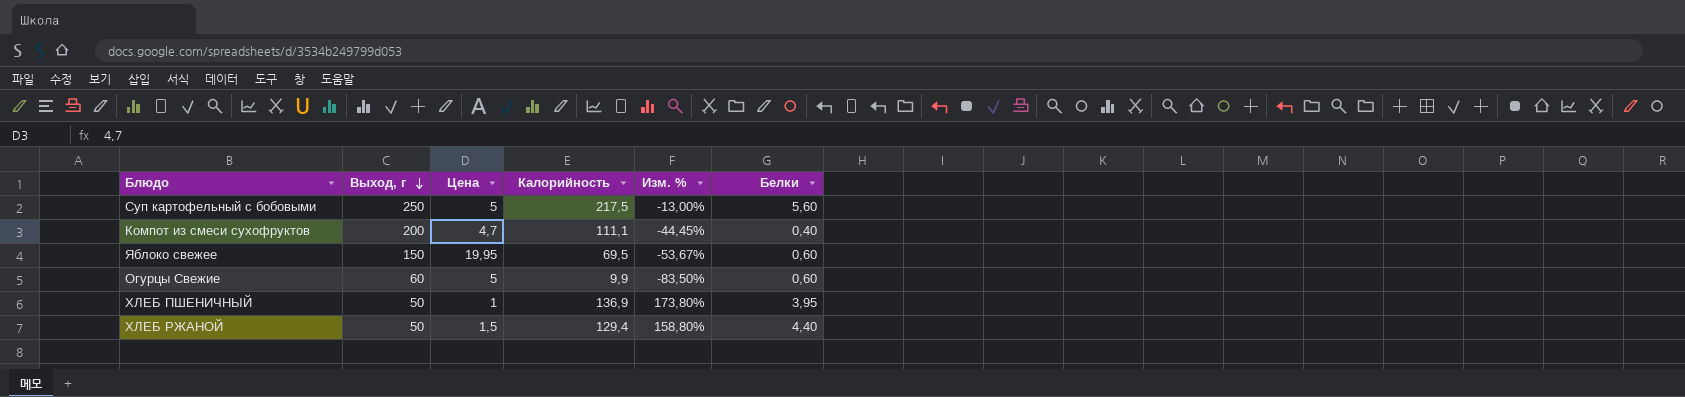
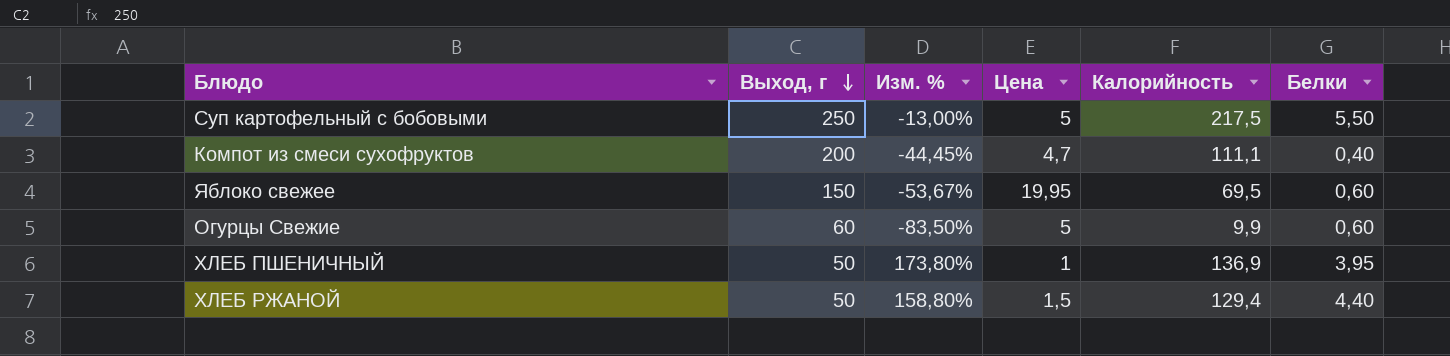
column Изм. % | position: 5 -> 3
Суп картофельный с бобовыми | Белки: 5,60 -> 5,50

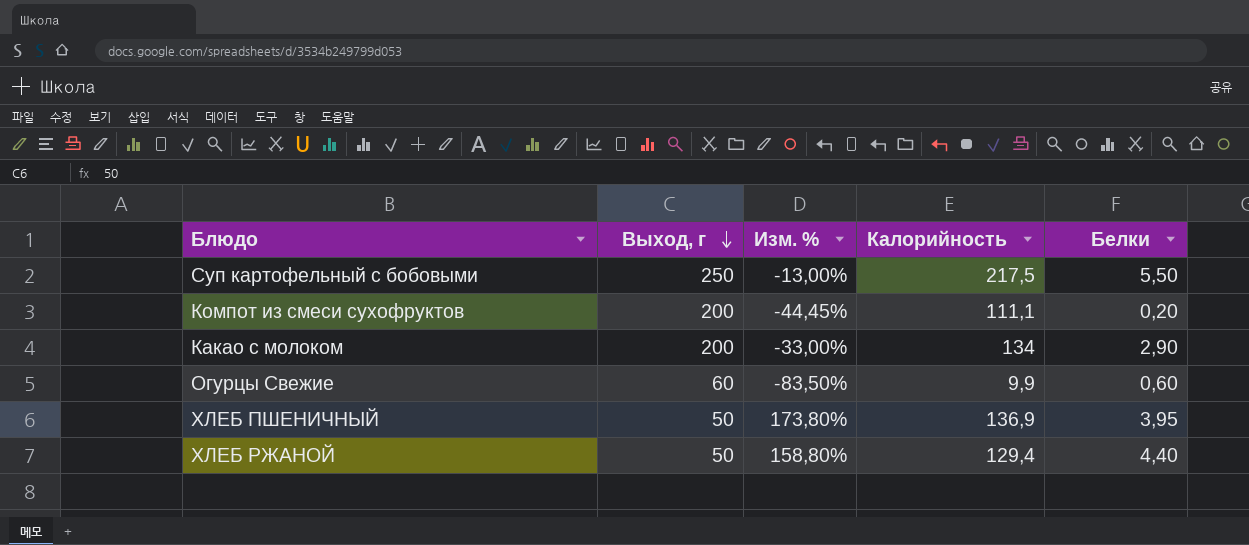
column Цена | position: 4 -> none
row Яблоко свежее: 150 | -53,67% | 19,95 | 69,5 | 0,60 -> none
Компот из смеси сухофруктов | Белки: 0,40 -> 0,20
row Какао с молоком: none -> 200 | -33,00% | 134 | 2,90

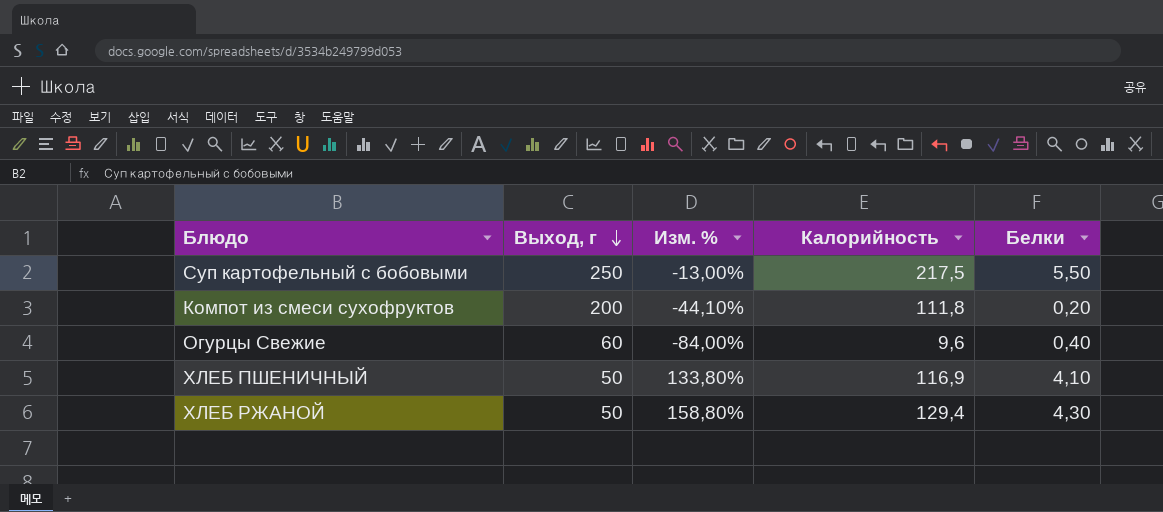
row Какао с молоком: 200 | -33,00% | 134 | 2,90 -> none
Компот из смеси сухофруктов | Изм. %: -44,45% -> -44,10%
Компот из смеси сухофруктов | Калорийность: 111,1 -> 111,8
Огурцы Свежие | Изм. %: -83,50% -> -84,00%
Огурцы Свежие | Калорийность: 9,9 -> 9,6
Огурцы Свежие | Белки: 0,60 -> 0,40
ХЛЕБ ПШЕНИЧНЫЙ | Изм. %: 173,80% -> 133,80%
ХЛЕБ ПШЕНИЧНЫЙ | Калорийность: 136,9 -> 116,9
ХЛЕБ ПШЕНИЧНЫЙ | Белки: 3,95 -> 4,10
ХЛЕБ РЖАНОЙ | Белки: 4,40 -> 4,30

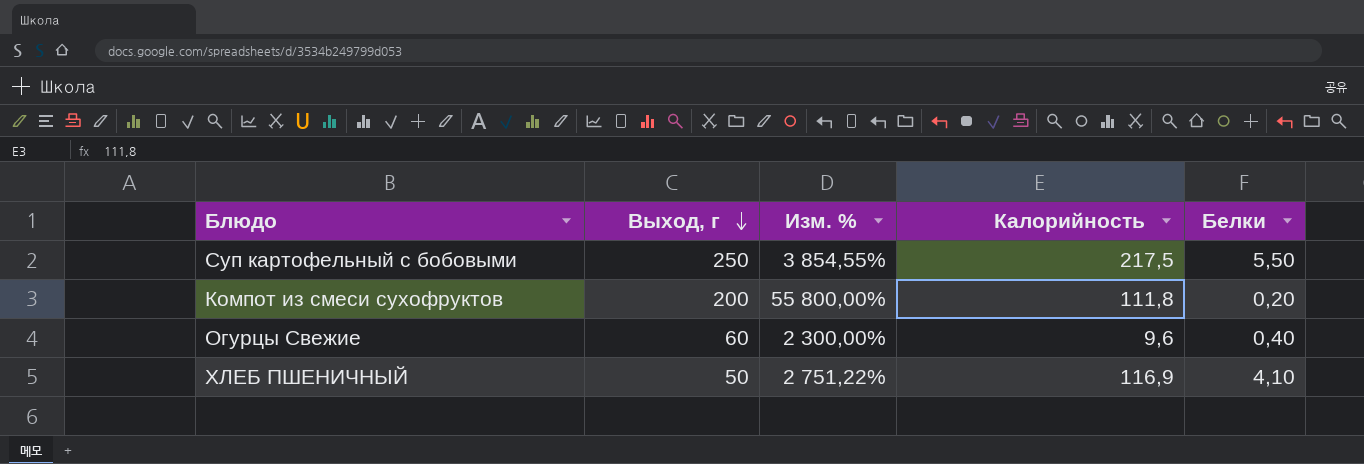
column Изм. % | formula: ([Калорийность] - [Выход, г]) / [Выход, г] -> ([Калорийность] - [Белки]) / [Белки]
row ХЛЕБ РЖАНОЙ: 50 | 158,80% | 129,4 | 4,30 -> none

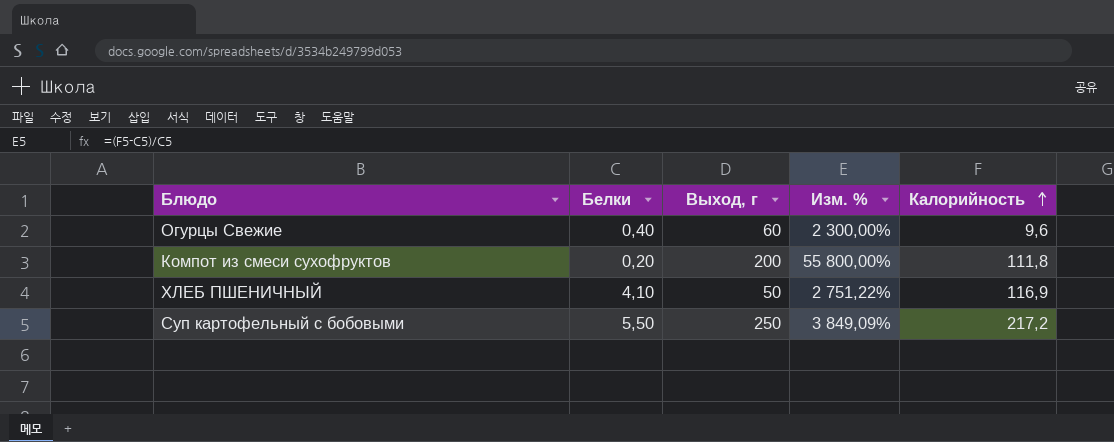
row order: Выход, г descending -> Калорийность ascending
column Белки | position: 5 -> 2
Суп картофельный с бобовыми | Изм. %: 3 854,55% -> 3 849,09%
Суп картофельный с бобовыми | Калорийность: 217,5 -> 217,2

